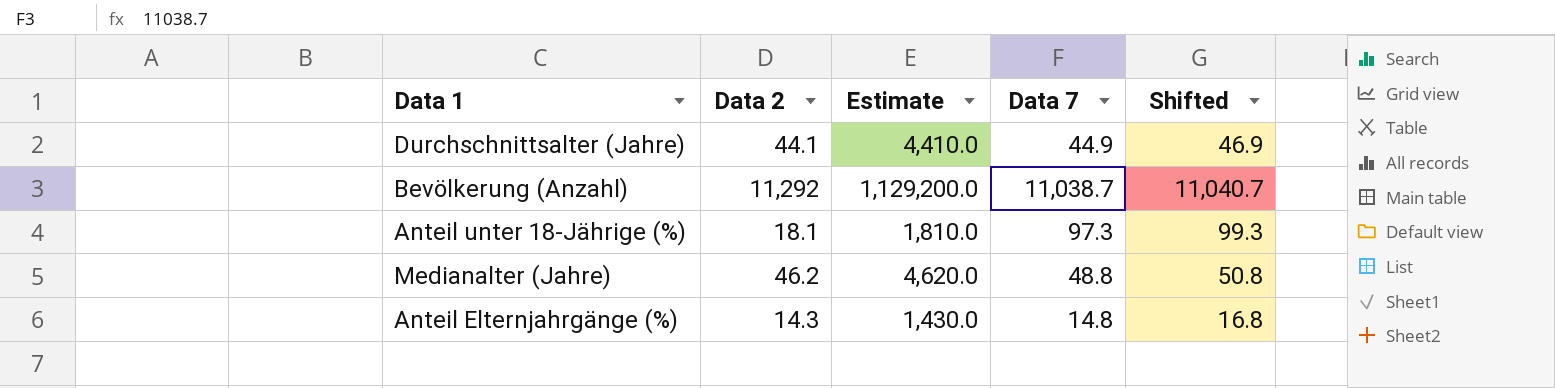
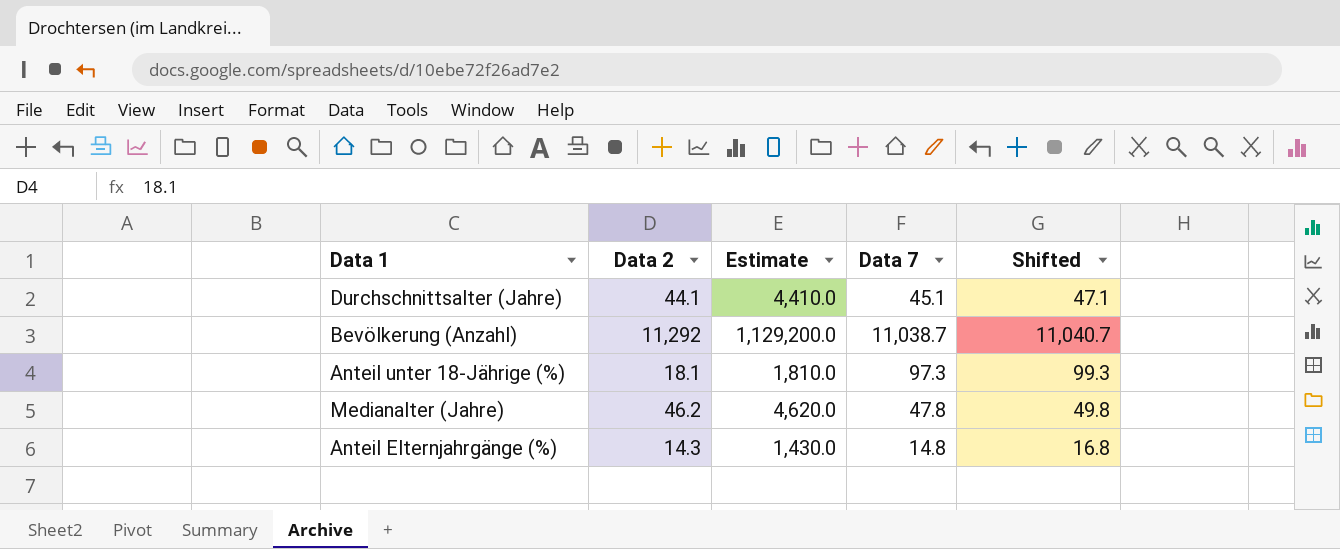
Durchschnittsalter (Jahre) | Data 7: 44.9 -> 45.1
Durchschnittsalter (Jahre) | Shifted: 46.9 -> 47.1
Medianalter (Jahre) | Data 7: 48.8 -> 47.8
Medianalter (Jahre) | Shifted: 50.8 -> 49.8

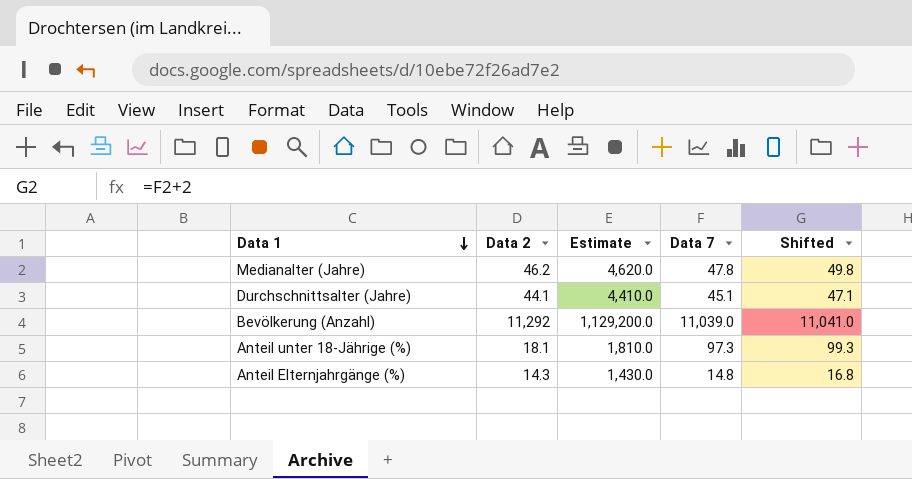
row order: none -> Data 1 descending
Bevölkerung (Anzahl) | Data 7: 11,038.7 -> 11,039.0
Bevölkerung (Anzahl) | Shifted: 11,040.7 -> 11,041.0

